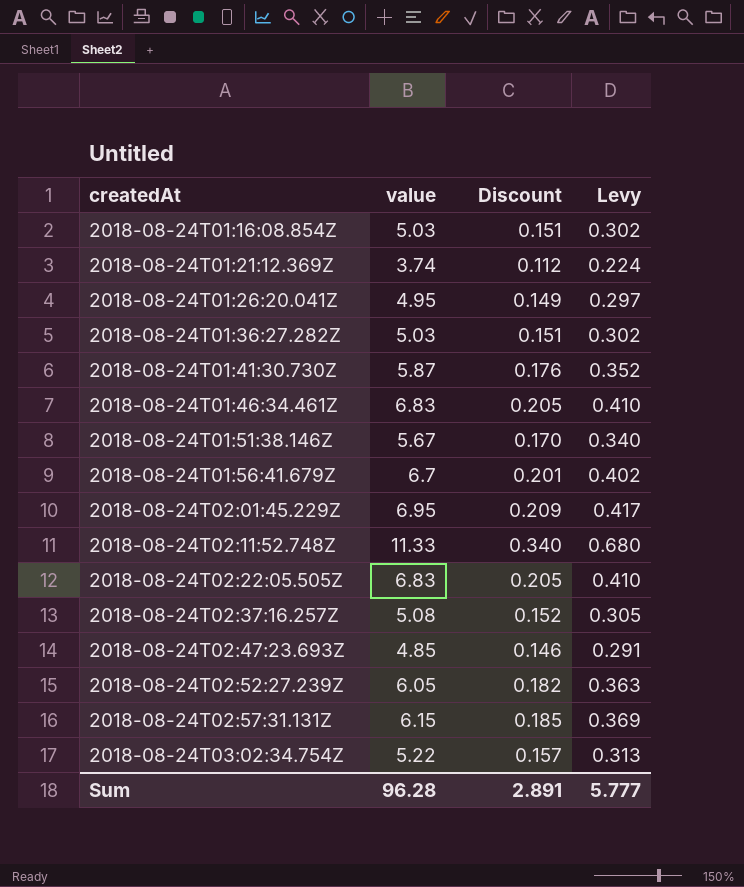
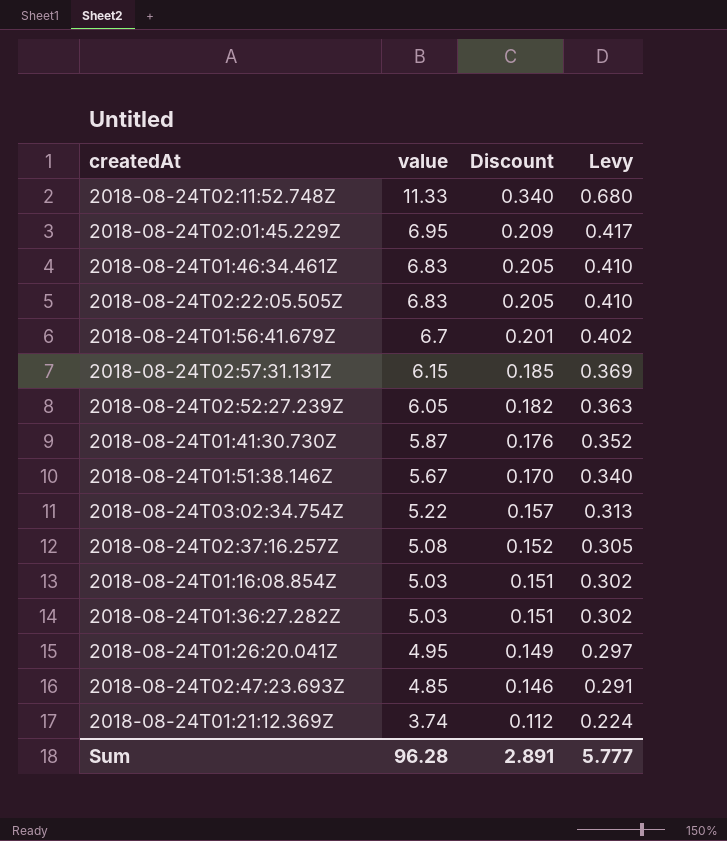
row order: createdAt ascending -> value descending

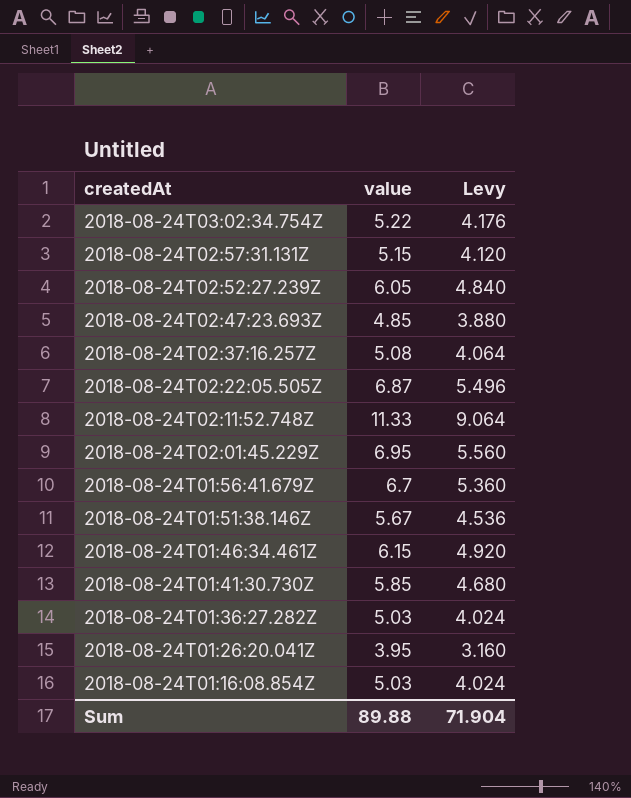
row order: value descending -> createdAt descending
column Discount | formula: [value] * 0.03 -> none
column Levy | formula: [value] * 0.06 -> [value] * 0.8
row 2018-08-24T01:21:12.369Z: 3.74 | 0.112 | 0.224 -> none
2018-08-24T02:57:31.131Z | value: 6.15 -> 5.15
2018-08-24T02:22:05.505Z | value: 6.83 -> 6.87
2018-08-24T01:46:34.461Z | value: 6.83 -> 6.15
2018-08-24T01:41:30.730Z | value: 5.87 -> 5.85
2018-08-24T01:26:20.041Z | value: 4.95 -> 3.95
Sum | value: 96.28 -> 89.88
Sum | Levy: 5.777 -> 71.904

